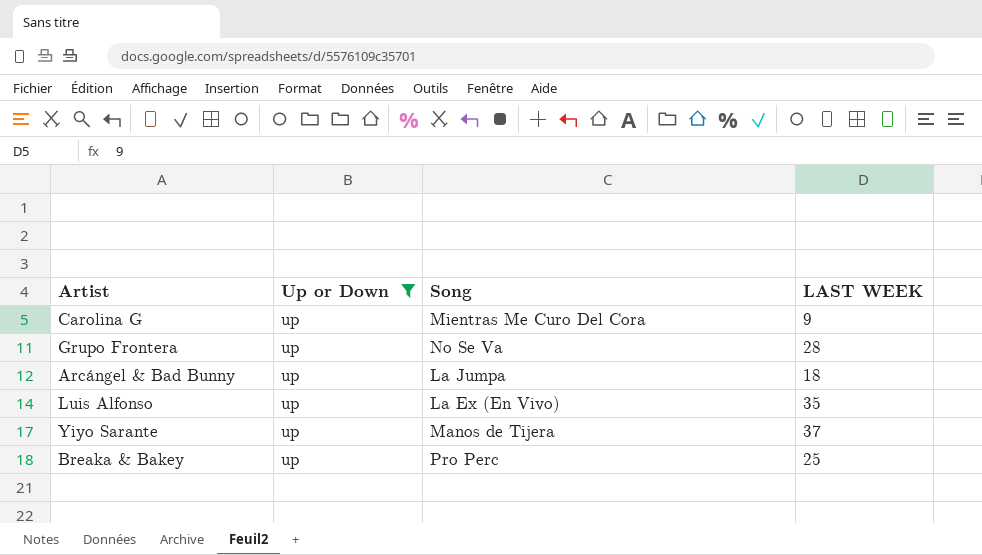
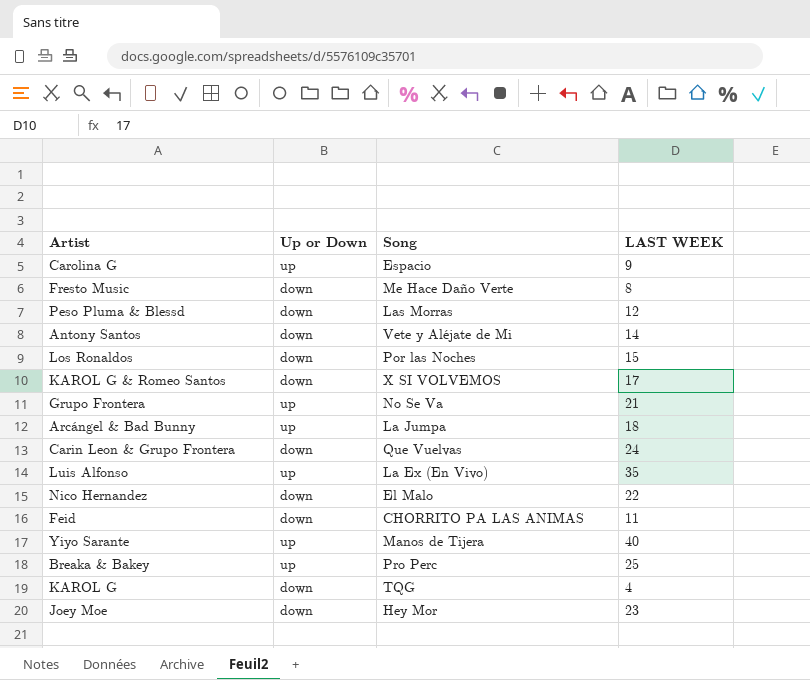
filter: Up or Down = up -> none
Carolina G | Song: Mientras Me Curo Del Cora -> Espacio
Grupo Frontera | LAST WEEK: 28 -> 21
Yiyo Sarante | LAST WEEK: 37 -> 40

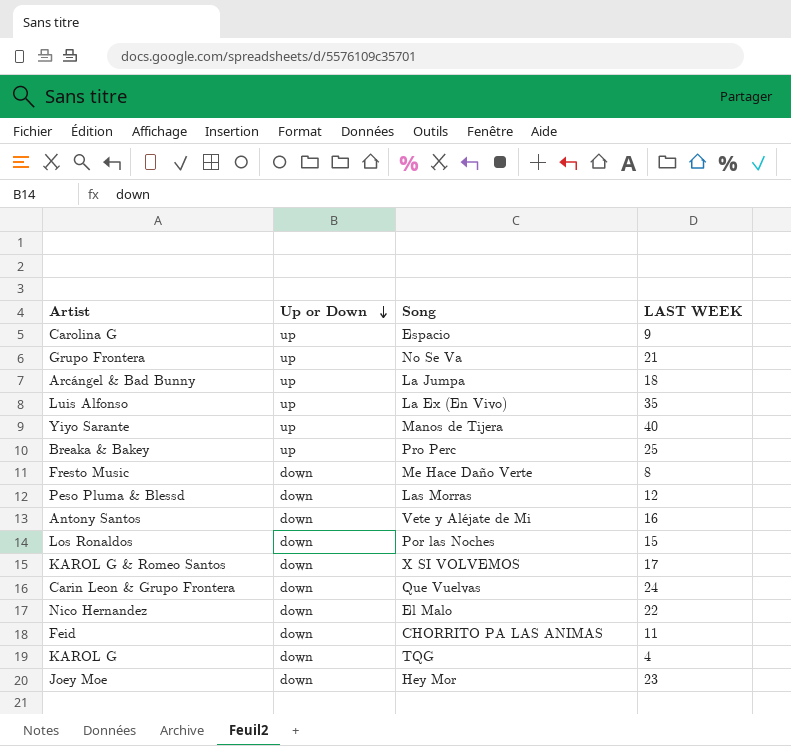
row order: none -> Up or Down descending
Antony Santos | LAST WEEK: 14 -> 16

